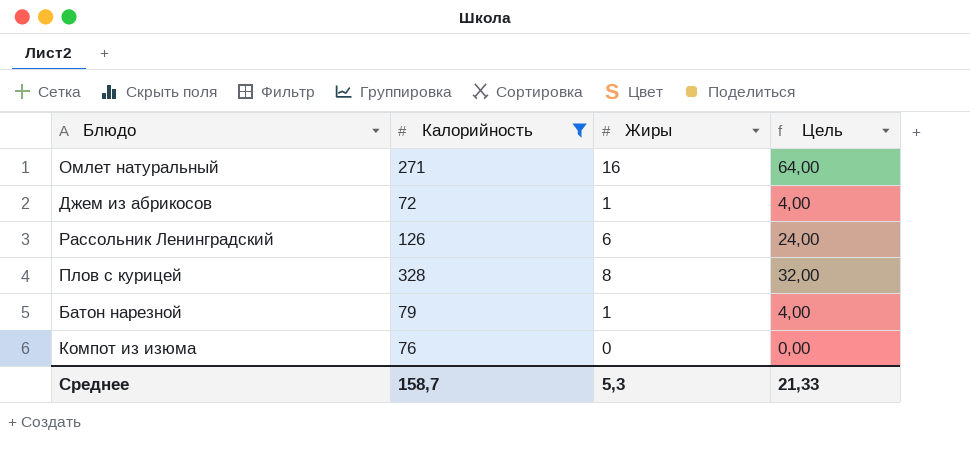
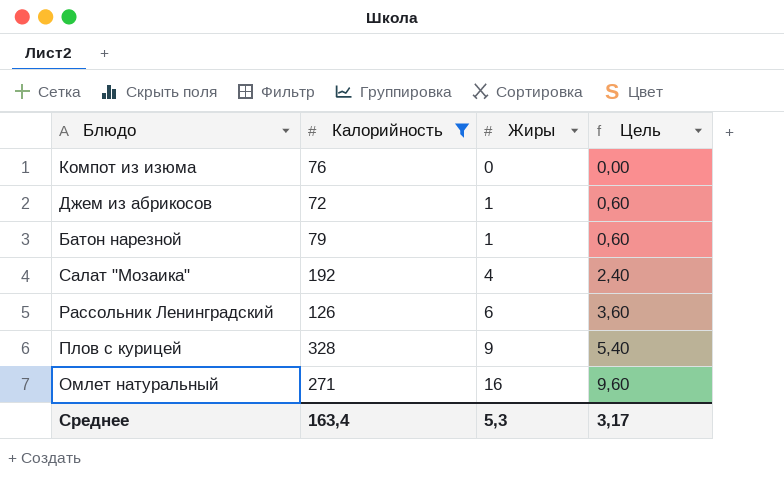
row order: none -> Жиры ascending
column Цель | formula: [Жиры] * 4 -> [Жиры] * 0,6
row Салат "Мозаика": none -> 192 | 4 | 2,40
Плов с курицей | Жиры: 8 -> 9
Среднее | Калорийность: 158,7 -> 163,4
Среднее | Цель: 21,33 -> 3,17

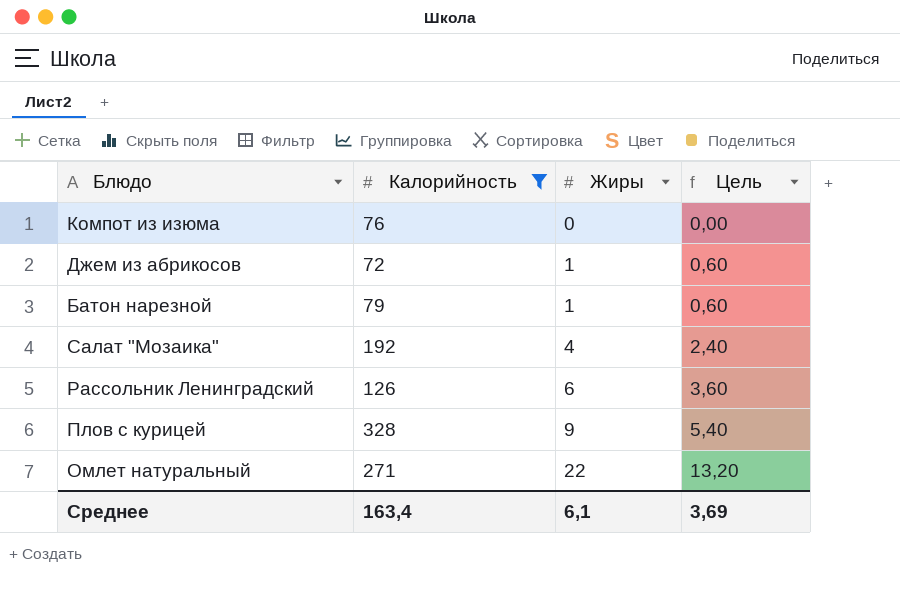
Омлет натуральный | Жиры: 16 -> 22
Омлет натуральный | Цель: 9,60 -> 13,20
Среднее | Жиры: 5,3 -> 6,1
Среднее | Цель: 3,17 -> 3,69

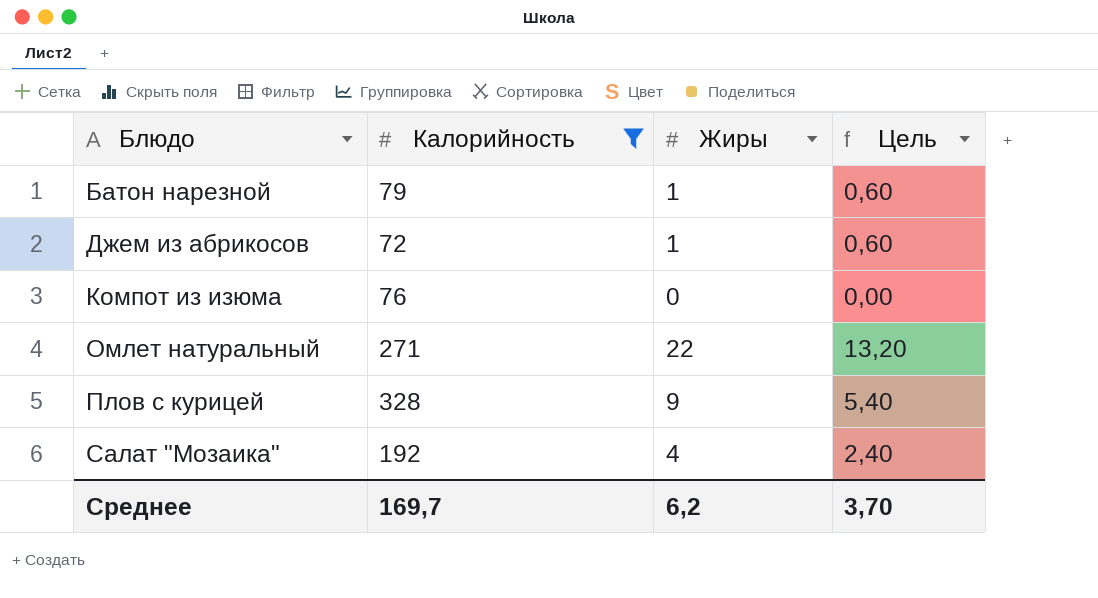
row order: Жиры ascending -> Блюдо ascending
row Рассольник Ленинградский: 126 | 6 | 3,60 -> none
Среднее | Калорийность: 163,4 -> 169,7
Среднее | Жиры: 6,1 -> 6,2
Среднее | Цель: 3,69 -> 3,70

